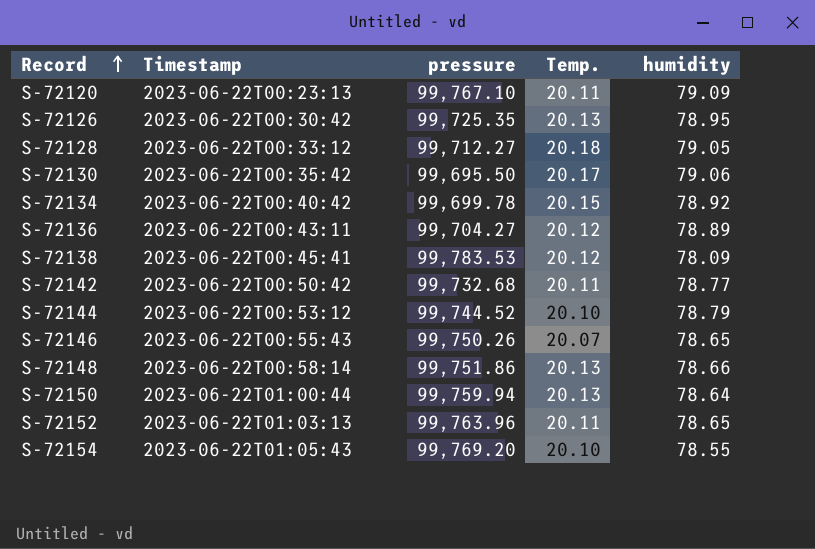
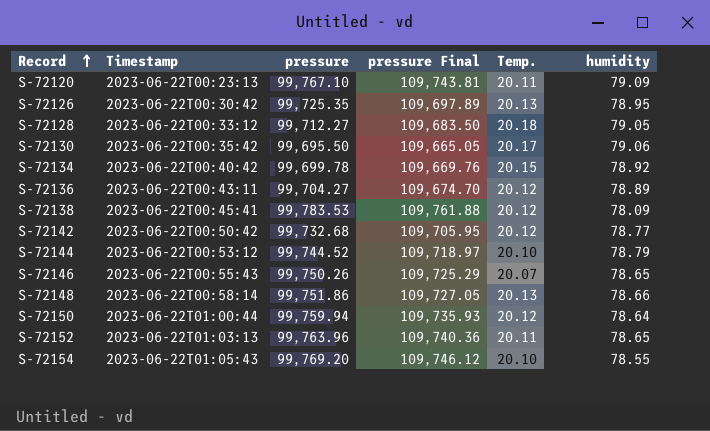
column pressure Final | formula: none -> [pressure] * 1.1
S-72142 | Temp.: 20.11 -> 20.12
S-72150 | Temp.: 20.13 -> 20.12

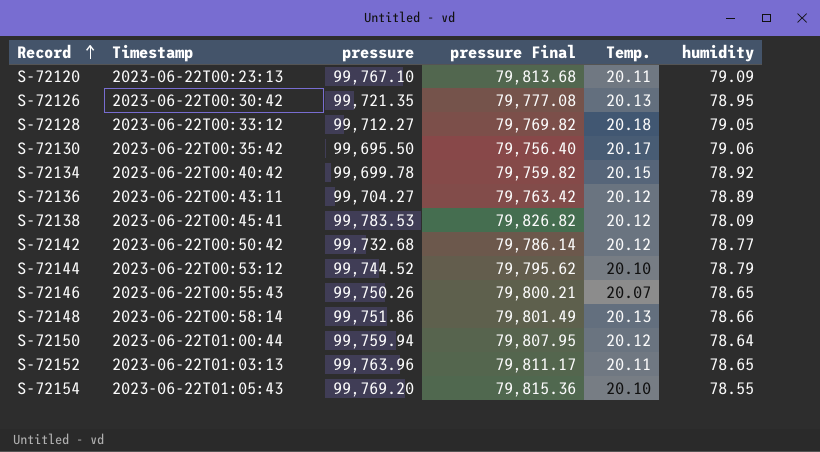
column pressure Final | formula: [pressure] * 1.1 -> [pressure] * 0.8
S-72126 | pressure: 99,725.35 -> 99,721.35

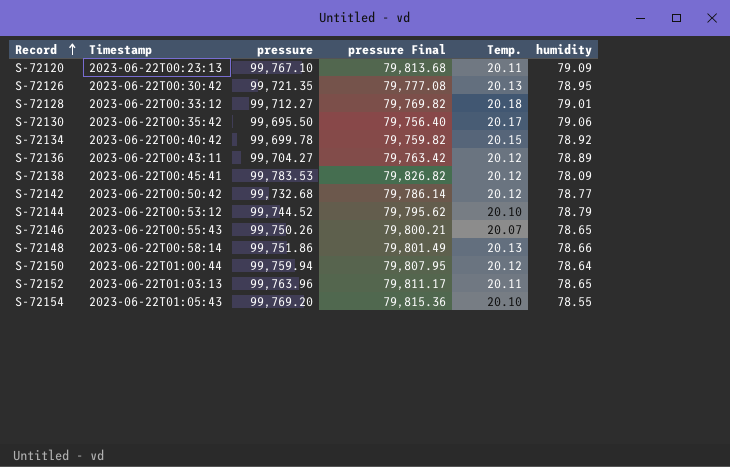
S-72128 | humidity: 79.05 -> 79.01

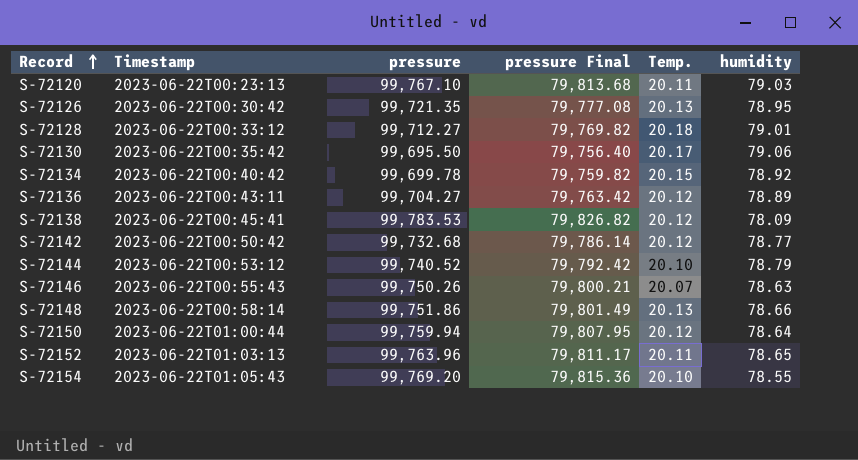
S-72120 | humidity: 79.09 -> 79.03
S-72144 | pressure: 99,744.52 -> 99,740.52
S-72144 | pressure Final: 79,795.62 -> 79,792.42
S-72146 | humidity: 78.65 -> 78.63

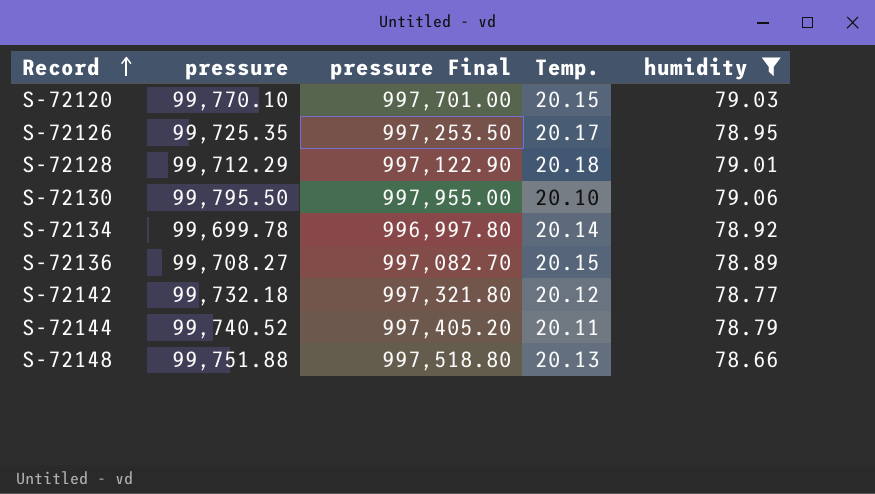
filter: none -> humidity >= 78.66
column Timestamp | position: 2 -> none
column pressure Final | formula: [pressure] * 0.8 -> [pressure] * 10
S-72120 | pressure: 99,767.10 -> 99,770.10
S-72120 | Temp.: 20.11 -> 20.15
S-72126 | pressure: 99,721.35 -> 99,725.35
S-72126 | Temp.: 20.13 -> 20.17
S-72128 | pressure: 99,712.27 -> 99,712.29
S-72130 | pressure: 99,695.50 -> 99,795.50
S-72130 | Temp.: 20.17 -> 20.10
S-72134 | Temp.: 20.15 -> 20.14
S-72136 | pressure: 99,704.27 -> 99,708.27
S-72136 | Temp.: 20.12 -> 20.15
S-72142 | pressure: 99,732.68 -> 99,732.18
S-72144 | Temp.: 20.10 -> 20.11
S-72148 | pressure: 99,751.86 -> 99,751.88

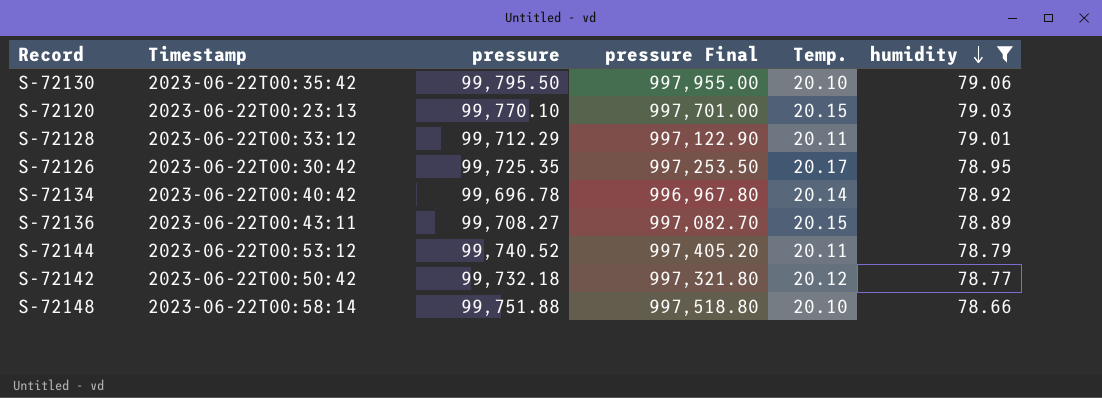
row order: Record ascending -> humidity descending
column Timestamp | position: none -> 2
S-72128 | Temp.: 20.18 -> 20.11
S-72134 | pressure: 99,699.78 -> 99,696.78
S-72134 | pressure Final: 996,997.80 -> 996,967.80
S-72148 | Temp.: 20.13 -> 20.10

